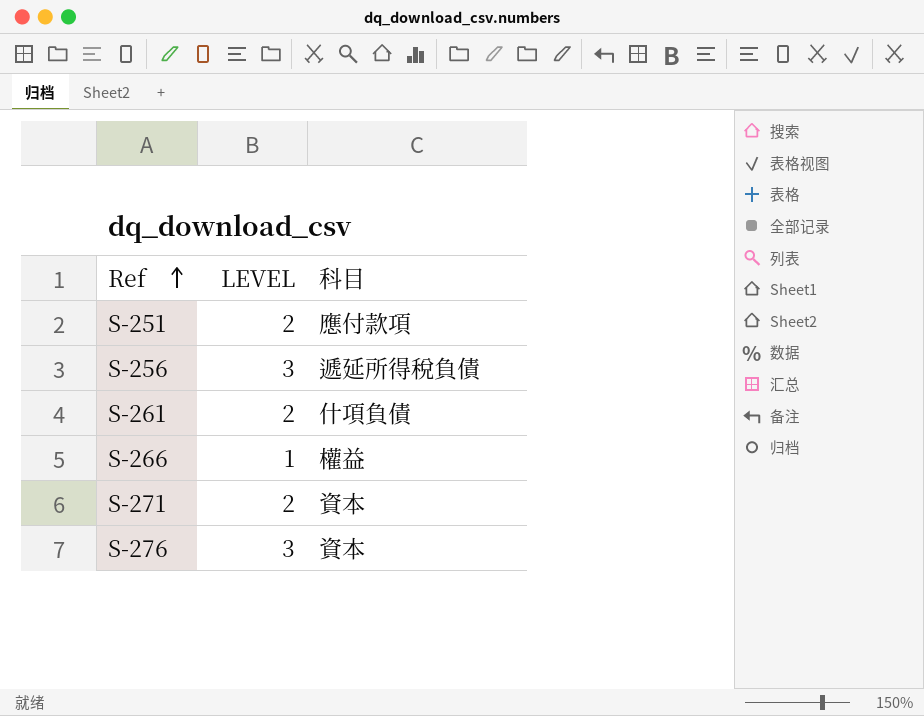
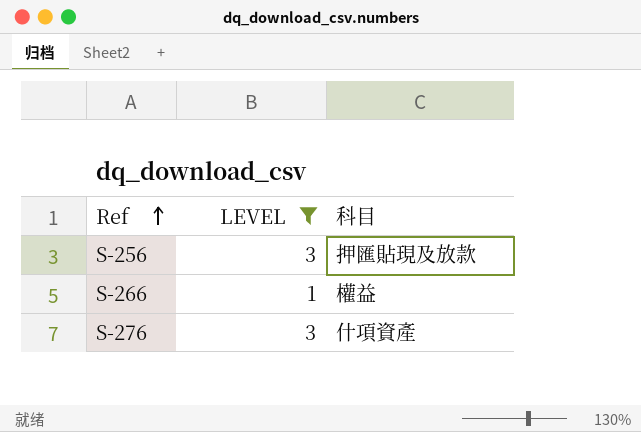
filter: none -> LEVEL != 2
S-256 | 科目: 遞延所得稅負債 -> 押匯貼現及放款
S-276 | 科目: 資本 -> 什項資產

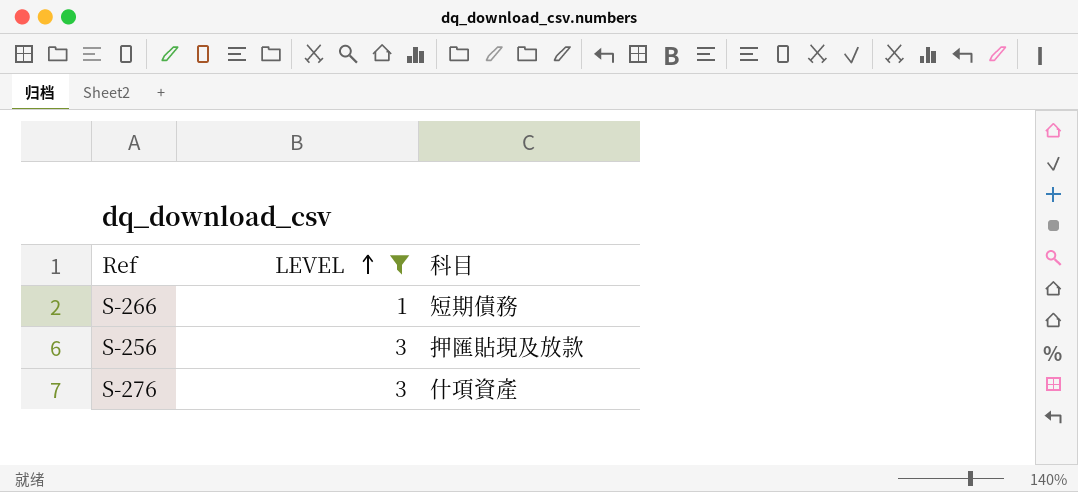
row order: Ref ascending -> LEVEL ascending
S-266 | 科目: 權益 -> 短期債務

